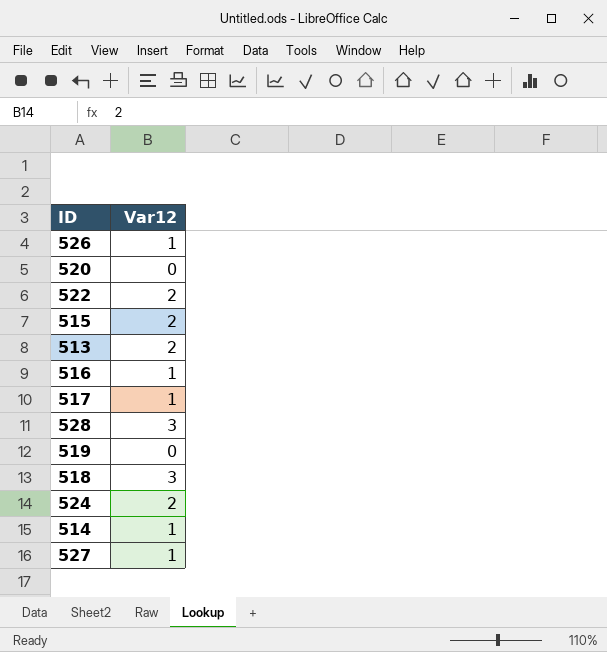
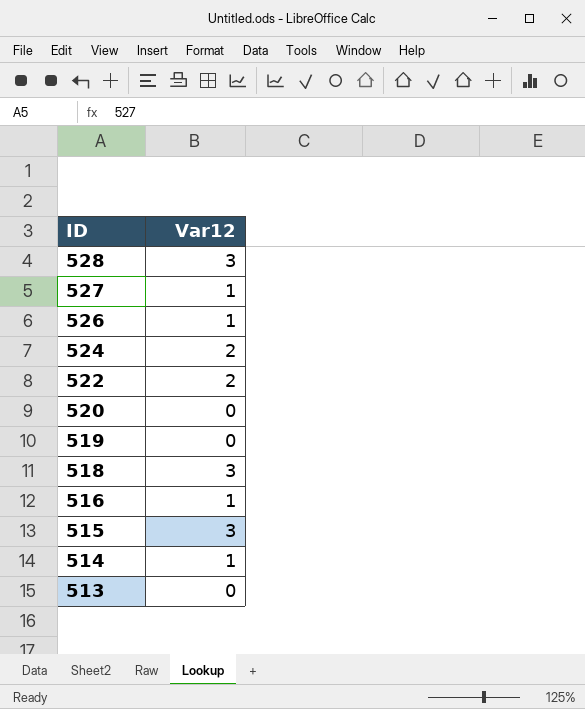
row order: none -> ID descending
row 517: 1 -> none
515 | Var12: 2 -> 3
513 | Var12: 2 -> 0

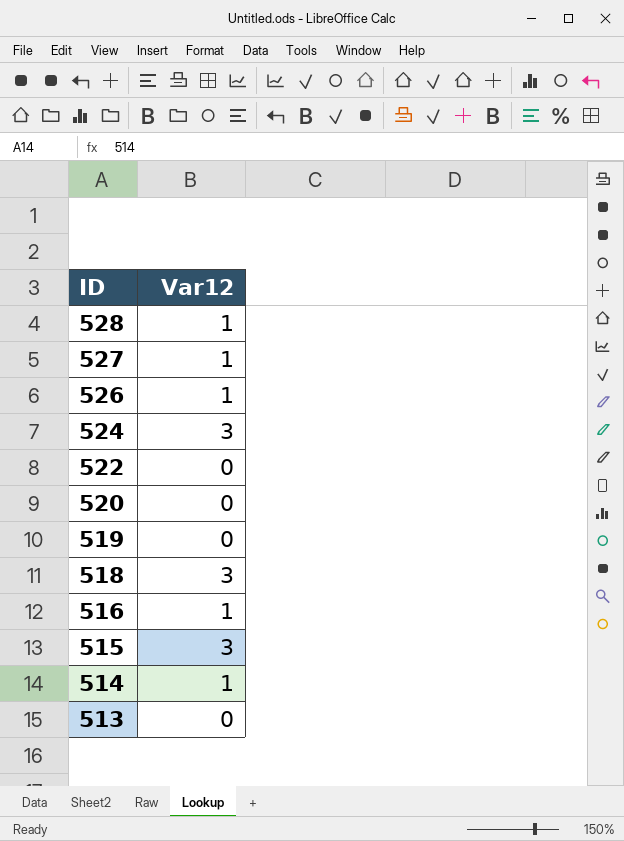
528 | Var12: 3 -> 1
524 | Var12: 2 -> 3
522 | Var12: 2 -> 0

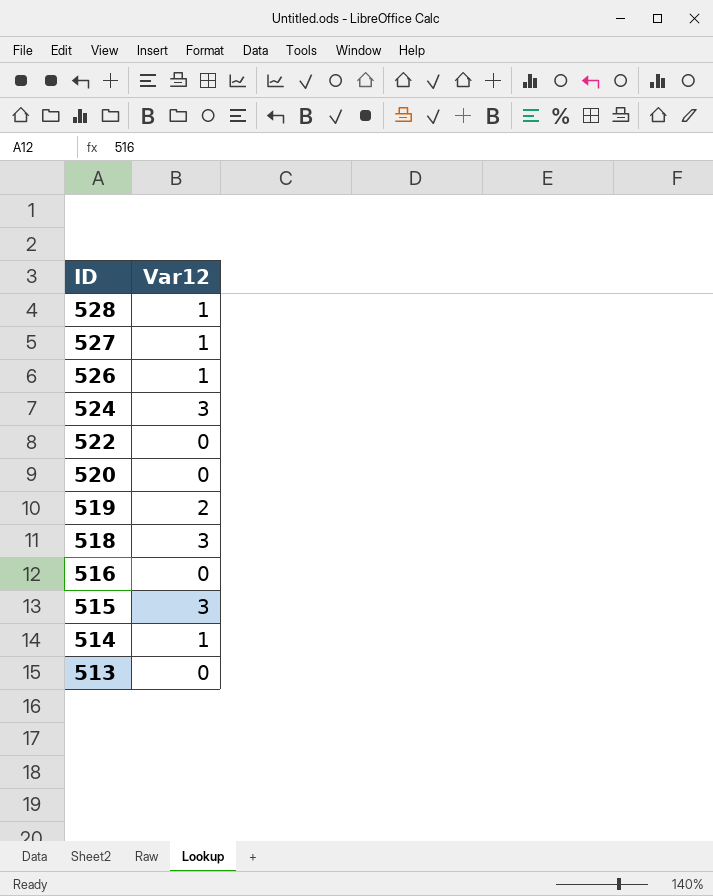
519 | Var12: 0 -> 2
516 | Var12: 1 -> 0

